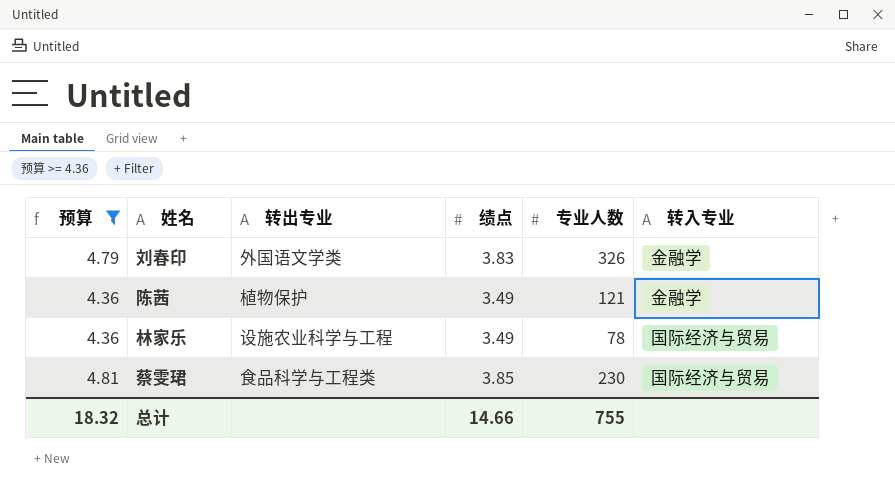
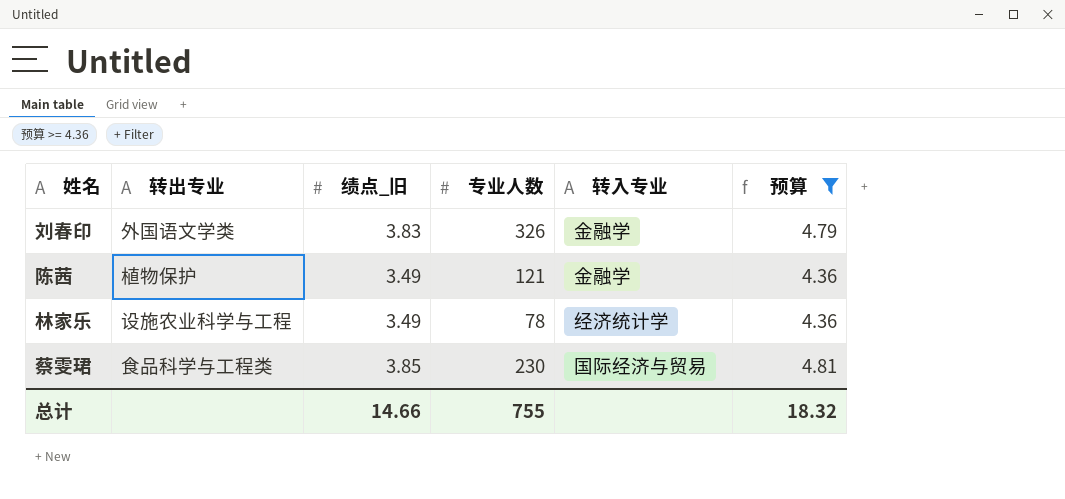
column name: 绩点 -> 绩点_旧
column 预算 | position: 1 -> 6
林家乐 | 转入专业: 国际经济与贸易 -> 经济统计学

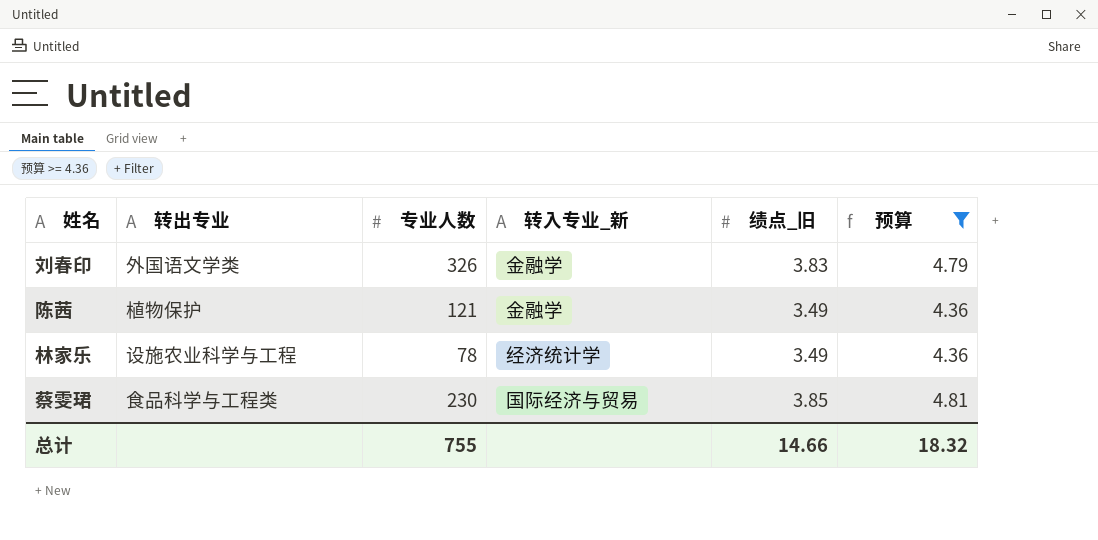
column name: 转入专业 -> 转入专业_新
column 绩点_旧 | position: 3 -> 5

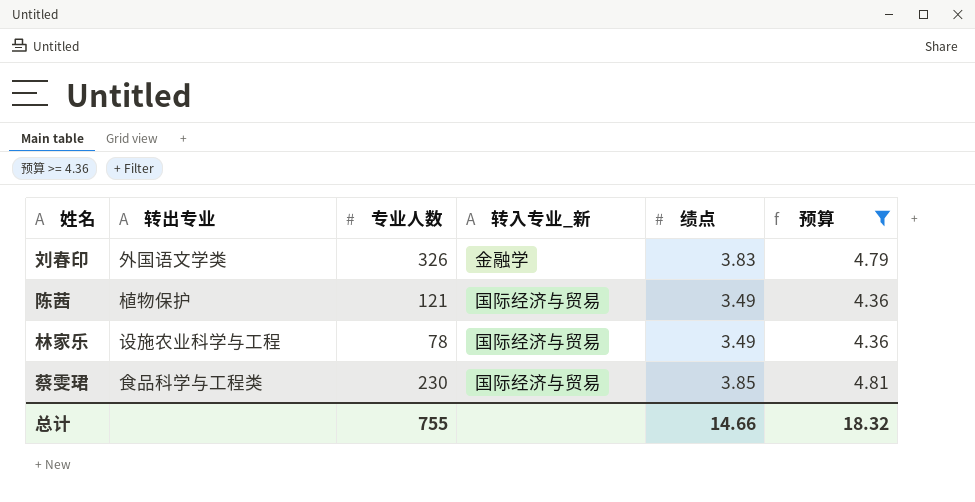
column name: 绩点_旧 -> 绩点
陈茜 | 转入专业_新: 金融学 -> 国际经济与贸易
林家乐 | 转入专业_新: 经济统计学 -> 国际经济与贸易

